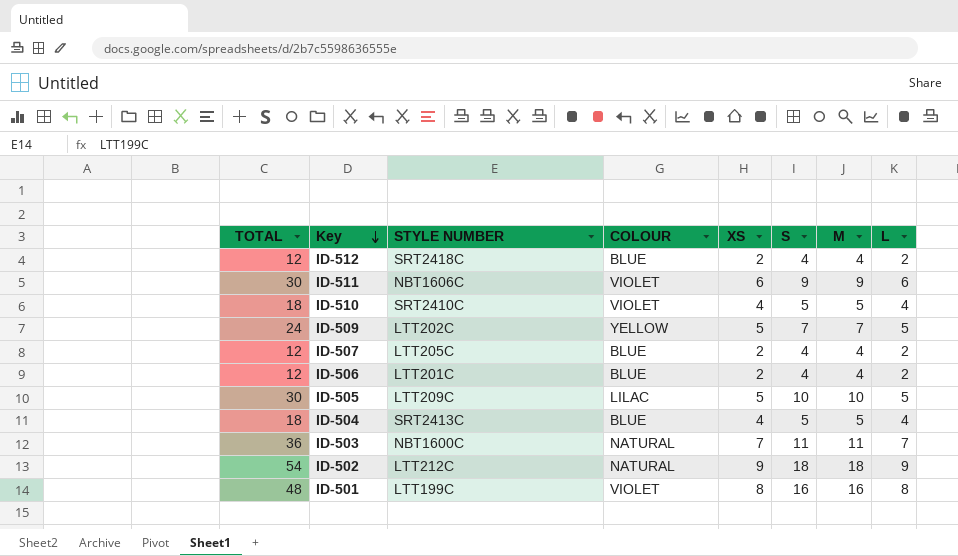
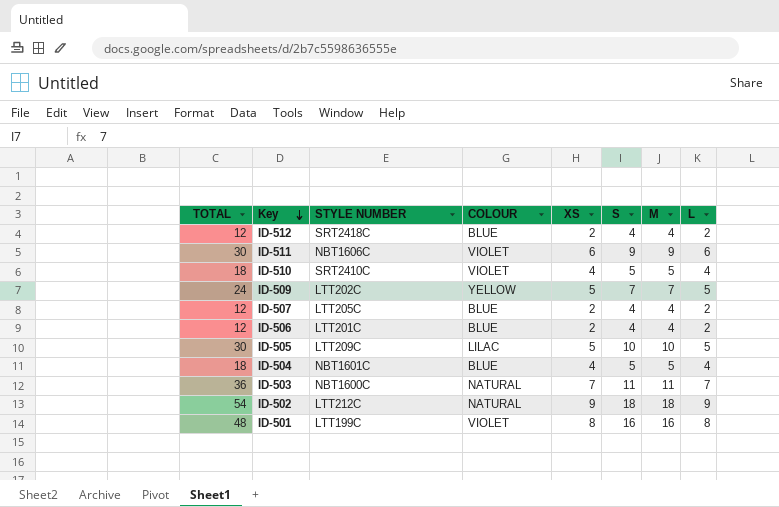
ID-504 | STYLE NUMBER: SRT2413C -> NBT1601C

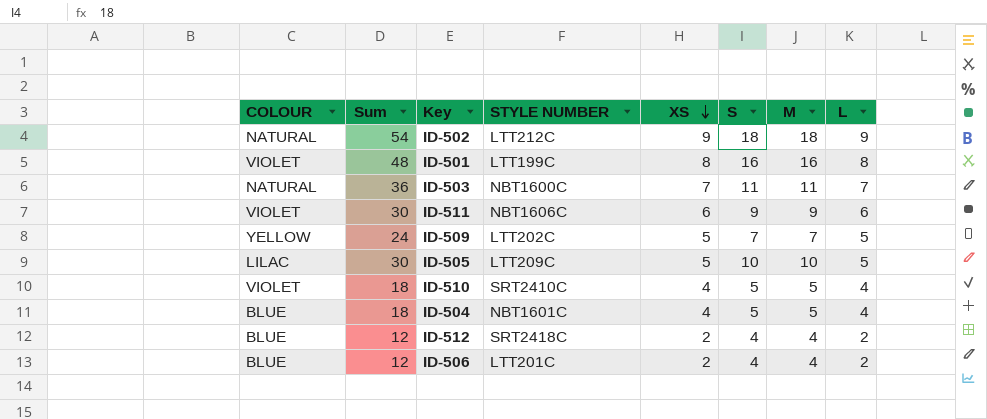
row order: Key descending -> XS descending
column COLOUR | position: 4 -> 1
column name: TOTAL -> Sum
row ID-507: 12 | LTT205C | BLUE | 2 | 4 | 4 | 2 -> none

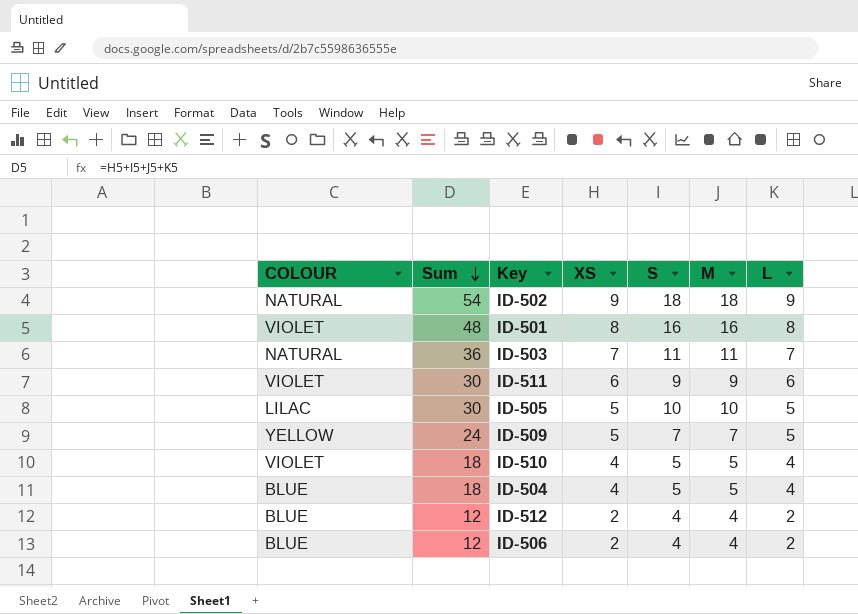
row order: XS descending -> Sum descending
column STYLE NUMBER | position: 4 -> none

